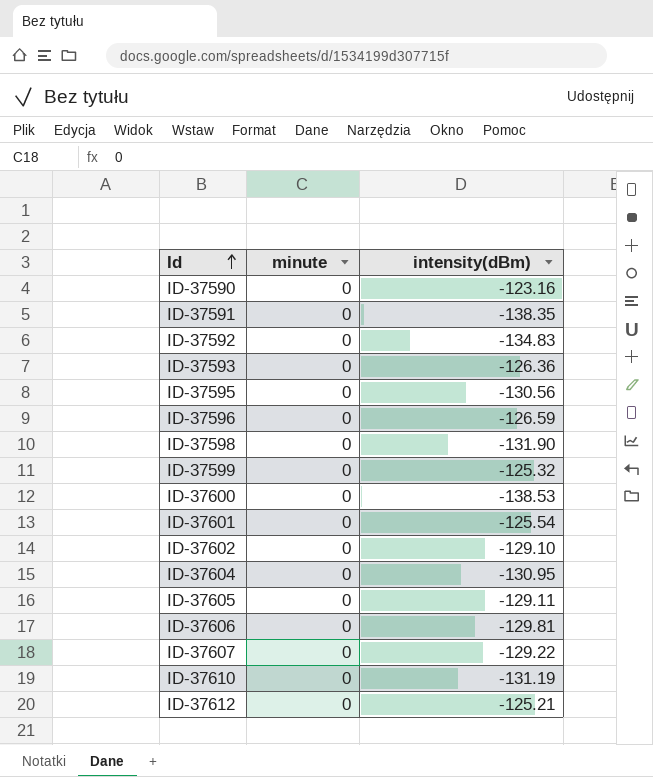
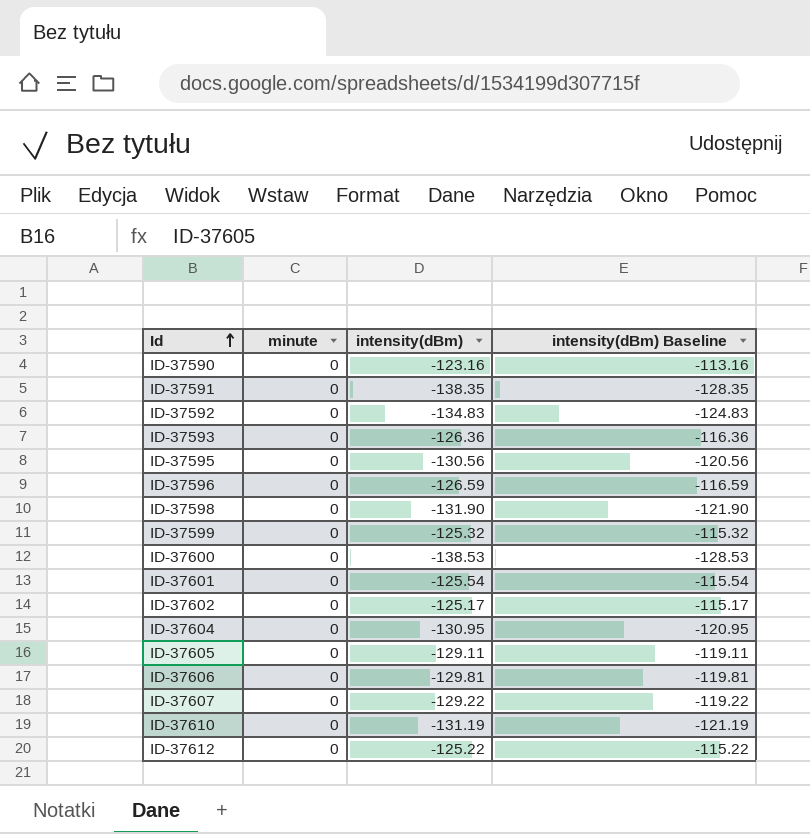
column intensity(dBm) Baseline | formula: none -> [intensity(dBm)] + 10
ID-37602 | intensity(dBm): -129.10 -> -125.17
ID-37612 | intensity(dBm): -125.21 -> -125.22

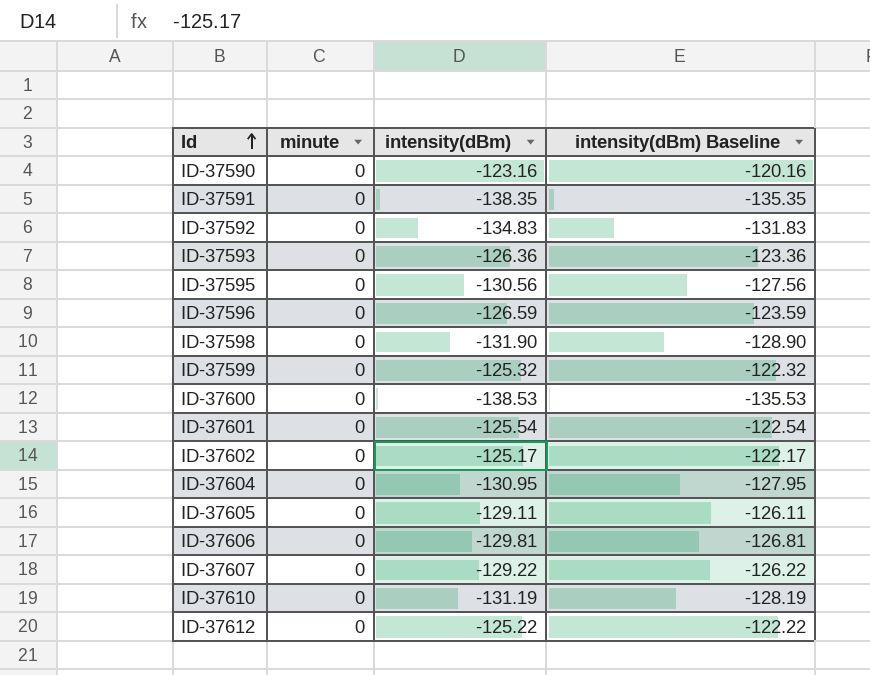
column intensity(dBm) Baseline | formula: [intensity(dBm)] + 10 -> [intensity(dBm)] + 3

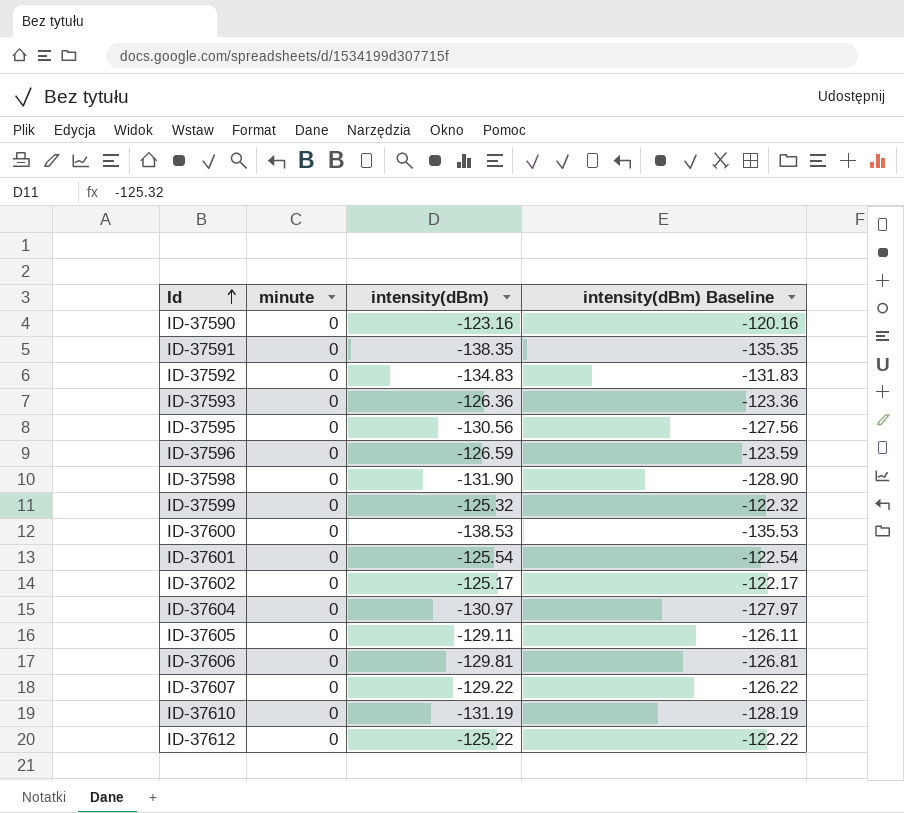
ID-37604 | intensity(dBm): -130.95 -> -130.97
ID-37604 | intensity(dBm) Baseline: -127.95 -> -127.97

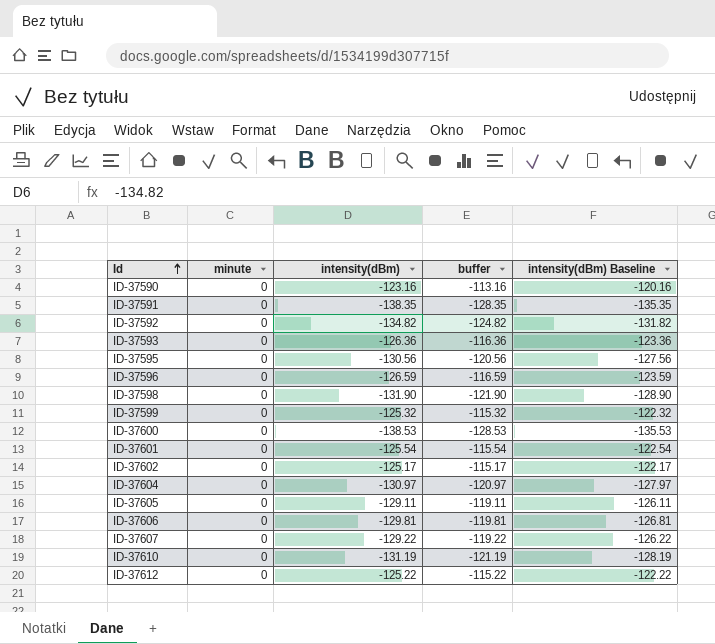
column buffer | formula: none -> [intensity(dBm)] + 10
ID-37592 | intensity(dBm): -134.83 -> -134.82
ID-37592 | intensity(dBm) Baseline: -131.83 -> -131.82

